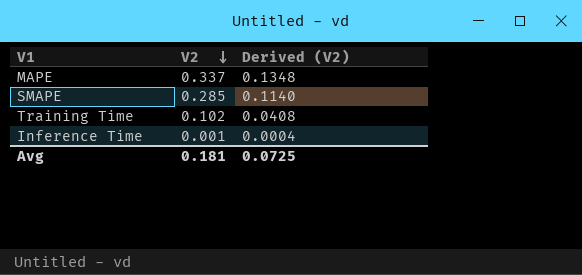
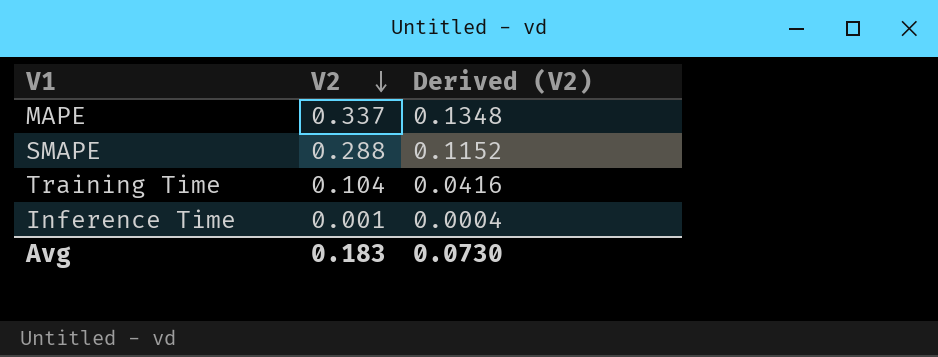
SMAPE | V2: 0.285 -> 0.288
SMAPE | Derived (V2): 0.1140 -> 0.1152
Training Time | V2: 0.102 -> 0.104
Training Time | Derived (V2): 0.0408 -> 0.0416
Avg | V2: 0.181 -> 0.183
Avg | Derived (V2): 0.0725 -> 0.0730

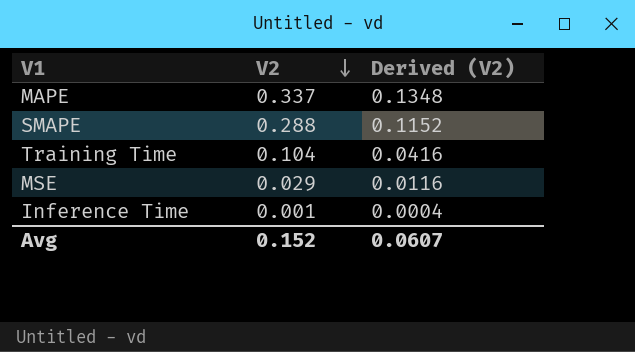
row MSE: none -> 0.029 | 0.0116
Avg | V2: 0.183 -> 0.152
Avg | Derived (V2): 0.0730 -> 0.0607

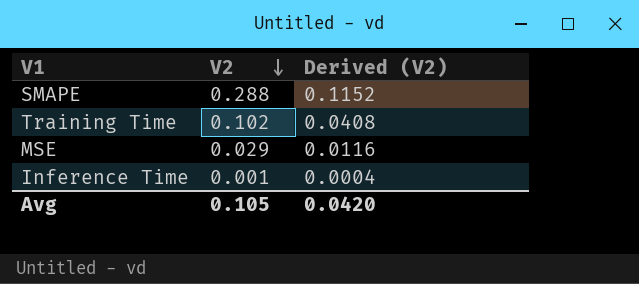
row MAPE: 0.337 | 0.1348 -> none
Training Time | V2: 0.104 -> 0.102
Training Time | Derived (V2): 0.0416 -> 0.0408
Avg | V2: 0.152 -> 0.105
Avg | Derived (V2): 0.0607 -> 0.0420

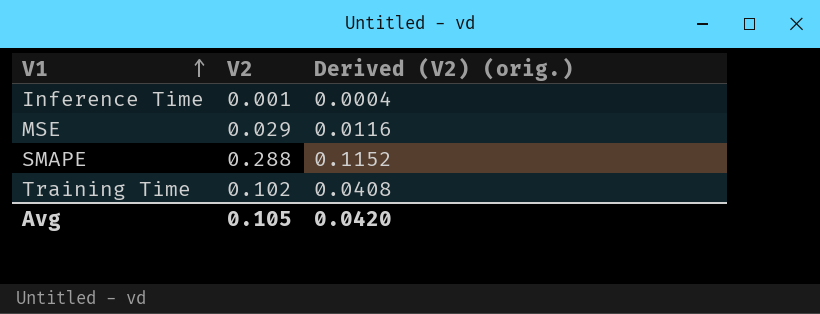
row order: V2 descending -> V1 ascending
column name: Derived (V2) -> Derived (V2) (orig.)

